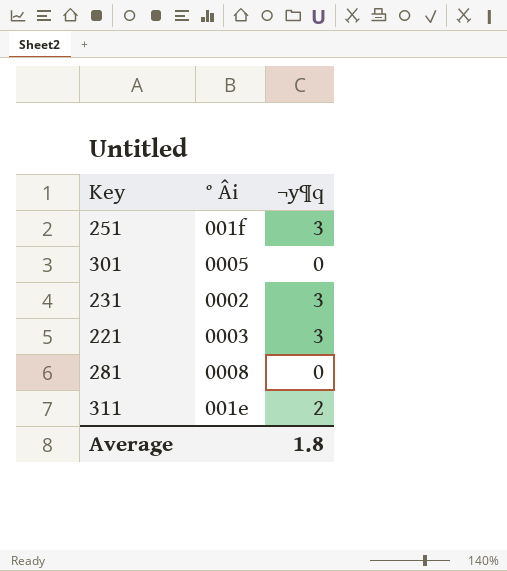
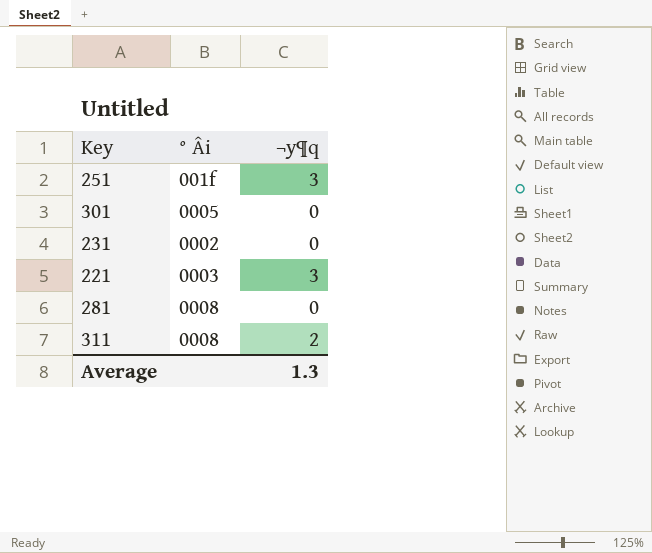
231 | ¬y¶q: 3 -> 0
311 | ° Âi: 001e -> 0008
Average | ¬y¶q: 1.8 -> 1.3

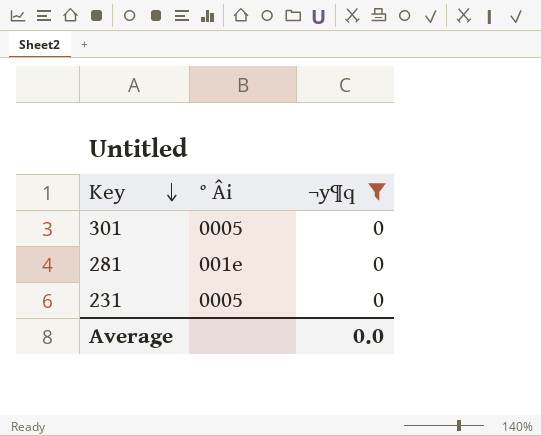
filter: none -> ¬y¶q = 0
row order: none -> Key descending
281 | ° Âi: 0008 -> 001e
231 | ° Âi: 0002 -> 0005
Average | ¬y¶q: 1.3 -> 0.0

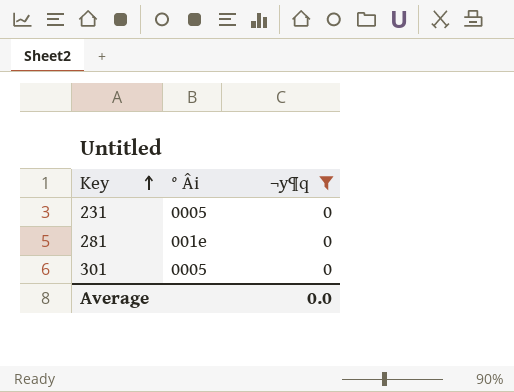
row order: Key descending -> Key ascending

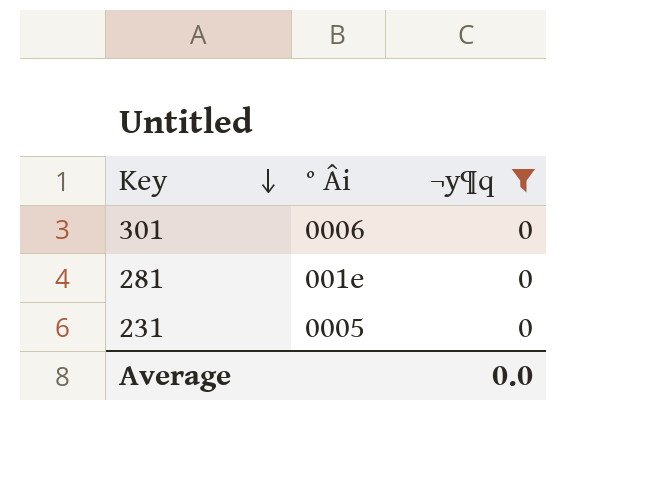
row order: Key ascending -> Key descending
301 | ° Âi: 0005 -> 0006

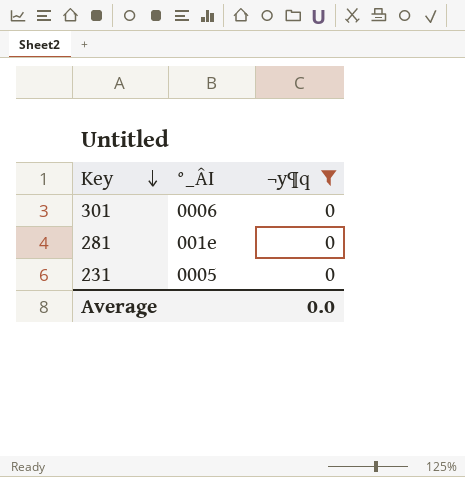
column name: ° Âi -> °_ÂI

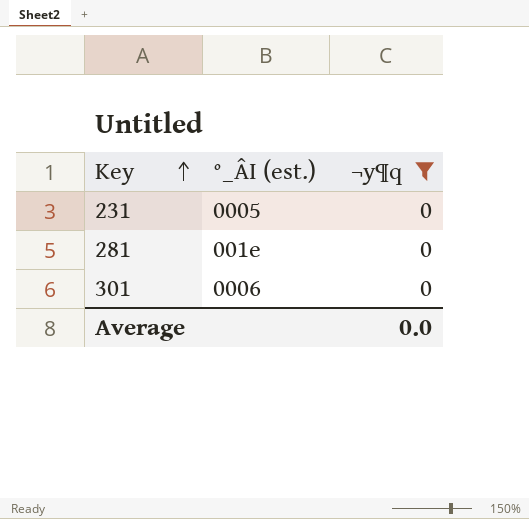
row order: Key descending -> Key ascending
column name: °_ÂI -> °_ÂI (est.)

